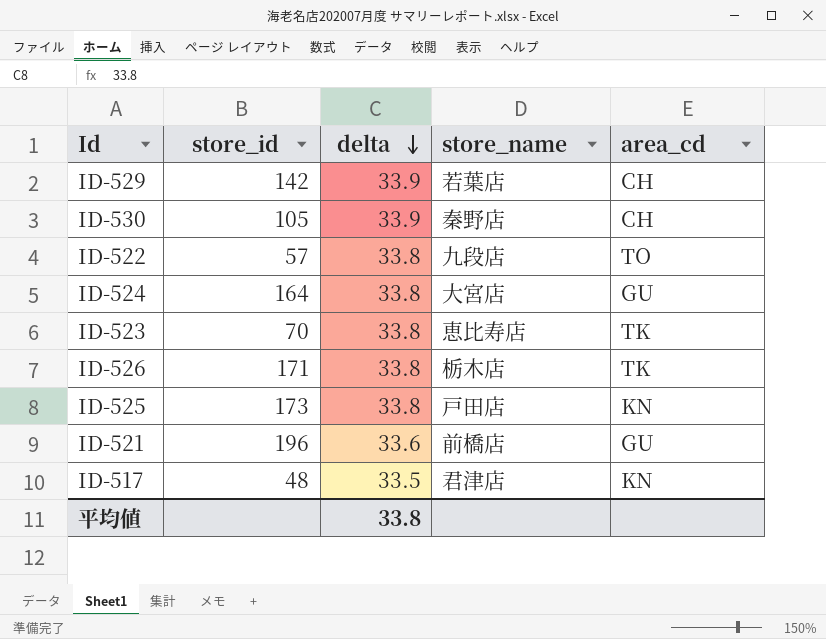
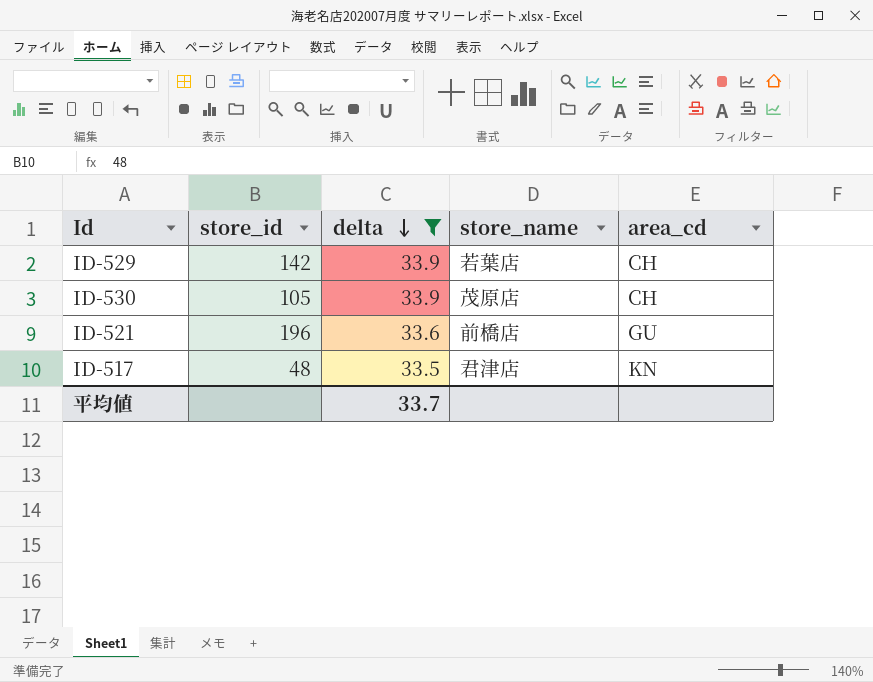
filter: none -> delta != 33.8
ID-530 | store_name: 秦野店 -> 茂原店
平均値 | delta: 33.8 -> 33.7

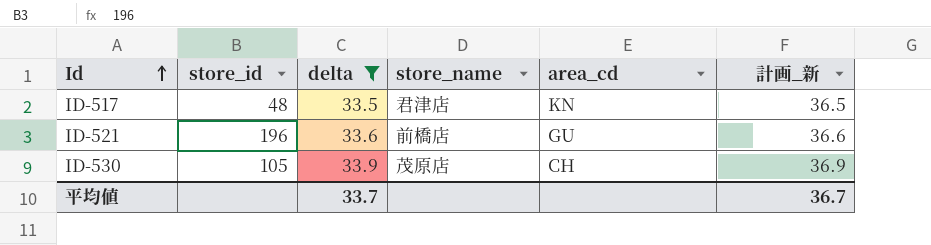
row order: delta descending -> Id ascending
column 計画_新 | formula: none -> [delta] + 3
row ID-529: 142 | 33.9 | 若葉店 | CH -> none

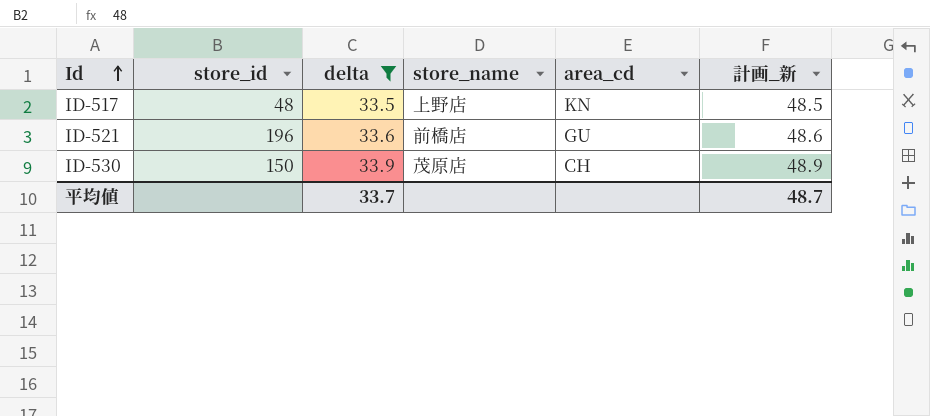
column 計画_新 | formula: [delta] + 3 -> [delta] + 15
ID-517 | store_name: 君津店 -> 上野店
ID-530 | store_id: 105 -> 150
平均値 | 計画_新: 36.7 -> 48.7

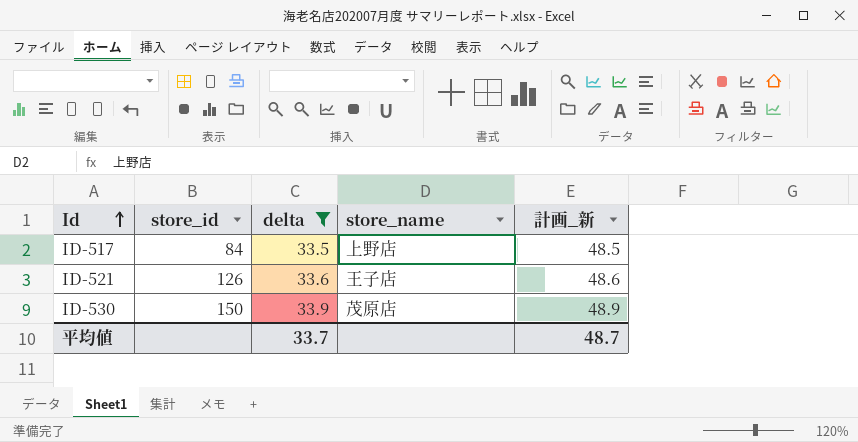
column area_cd | position: 5 -> none
ID-517 | store_id: 48 -> 84
ID-521 | store_id: 196 -> 126
ID-521 | store_name: 前橋店 -> 王子店

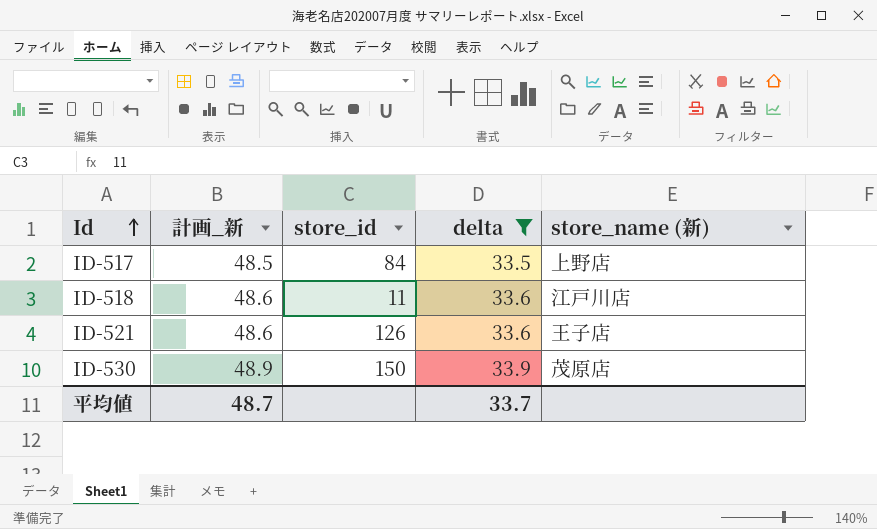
column 計画_新 | position: 5 -> 2
column name: store_name -> store_name (新)
row ID-518: none -> 48.6 | 11 | 33.6 | 江戸川店

